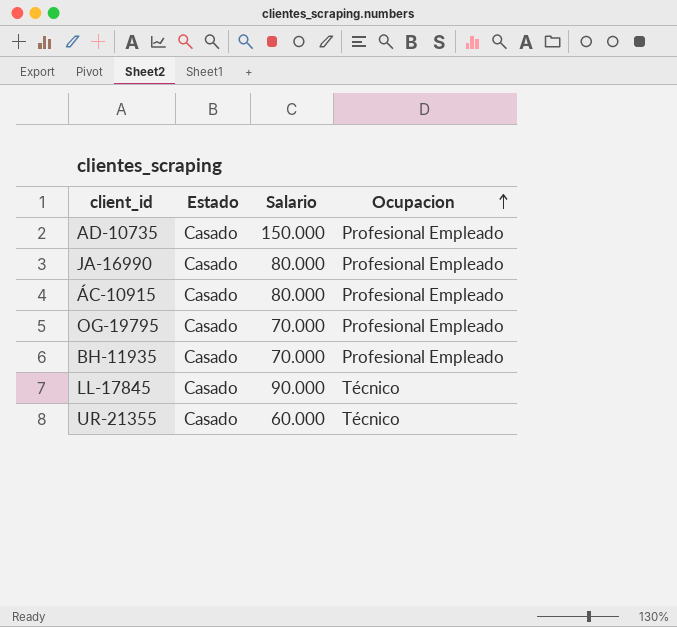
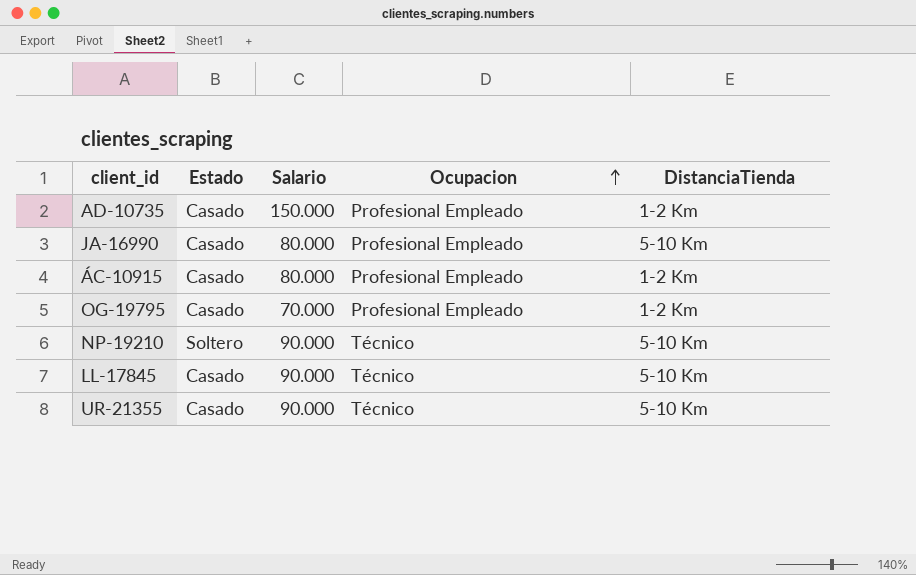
column DistanciaTienda | position: none -> 5
row BH-11935: Casado | 70.000 | Profesional Empleado -> none
row NP-19210: none -> Soltero | 90.000 | Técnico | 5-10 Km
UR-21355 | Salario: 60.000 -> 90.000

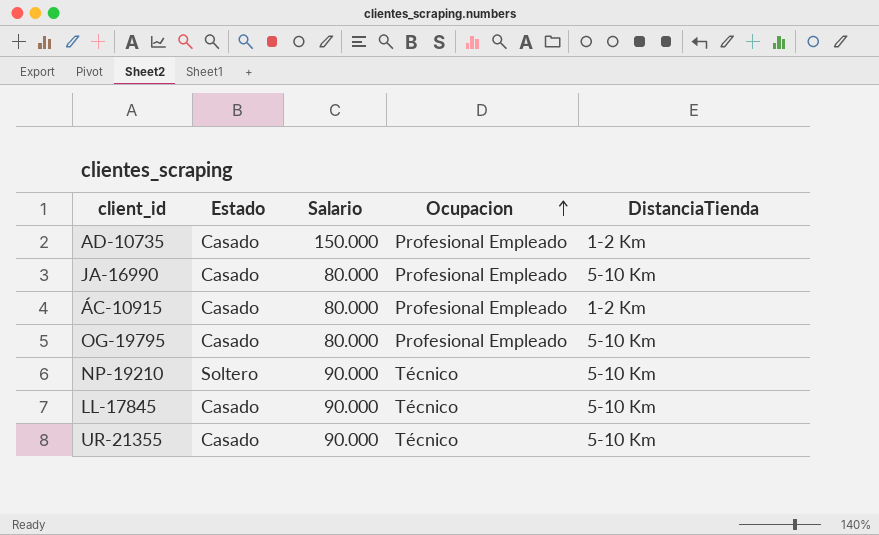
OG-19795 | Salario: 70.000 -> 80.000
OG-19795 | DistanciaTienda: 1-2 Km -> 5-10 Km

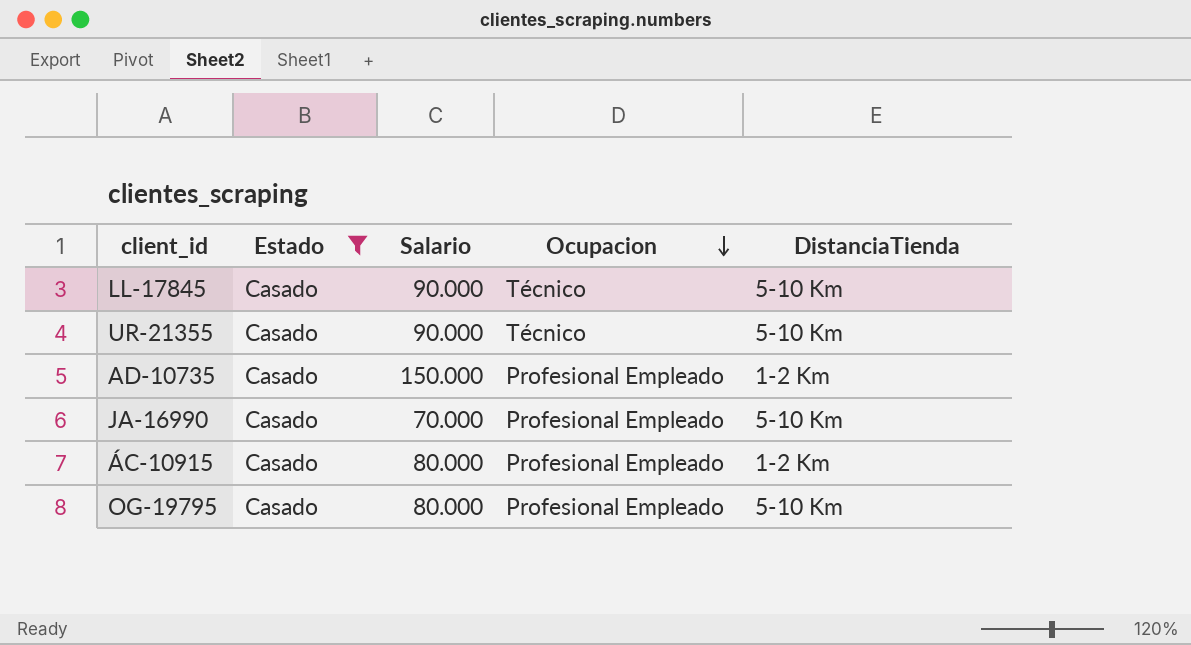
filter: none -> Estado = Casado
row order: Ocupacion ascending -> Ocupacion descending
JA-16990 | Salario: 80.000 -> 70.000

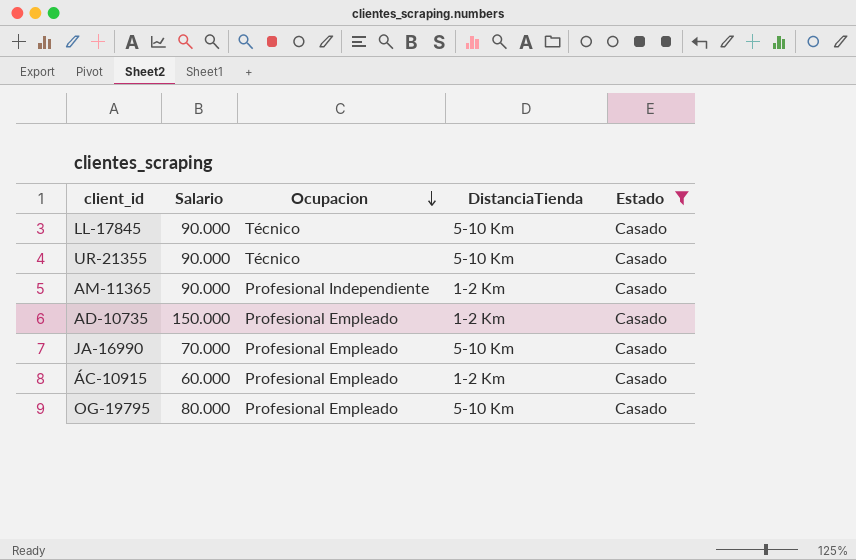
column Estado | position: 2 -> 5
row AM-11365: none -> 90.000 | Profesional Independiente | 1-2 Km | Casado
ÁC-10915 | Salario: 80.000 -> 60.000

